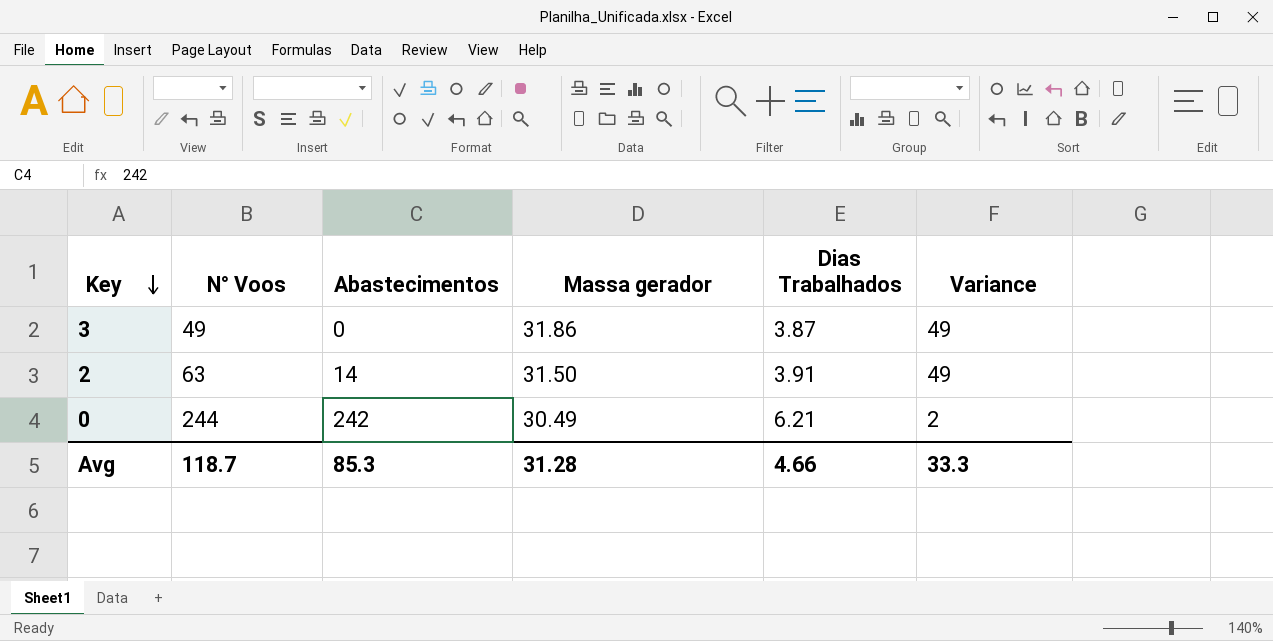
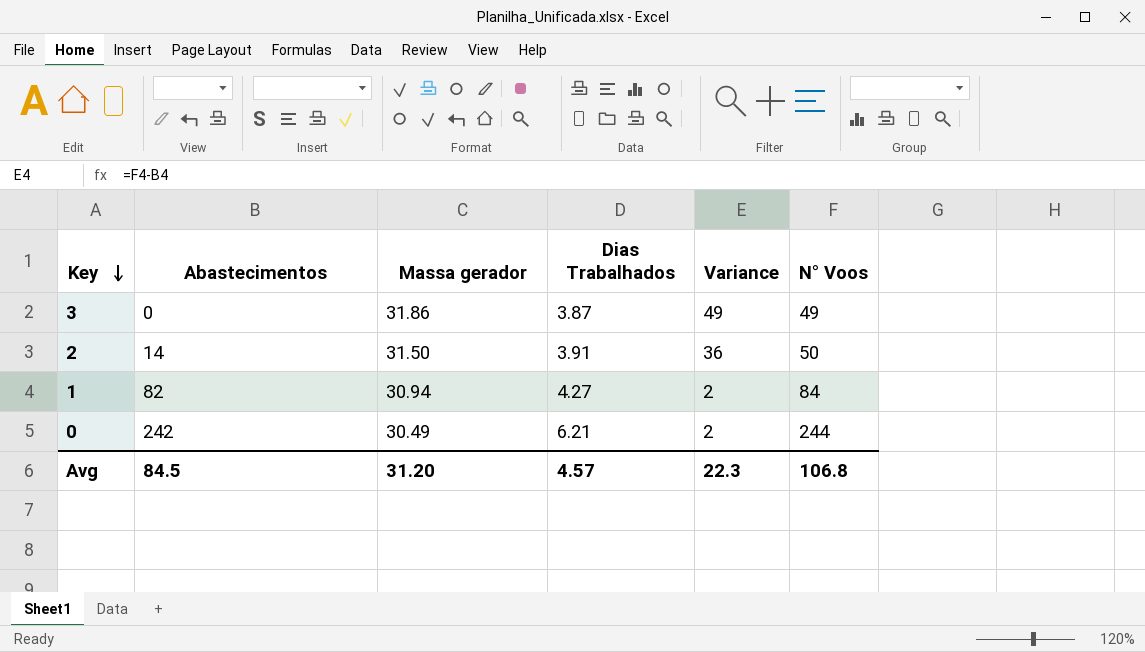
column N° Voos | position: 2 -> 6
2 | Variance: 49 -> 36
2 | N° Voos: 63 -> 50
row 1: none -> 82 | 30.94 | 4.27 | 2 | 84
Avg | Abastecimentos: 85.3 -> 84.5
Avg | Massa gerador: 31.28 -> 31.20
Avg | Dias Trabalhados: 4.66 -> 4.57
Avg | Variance: 33.3 -> 22.3
Avg | N° Voos: 118.7 -> 106.8

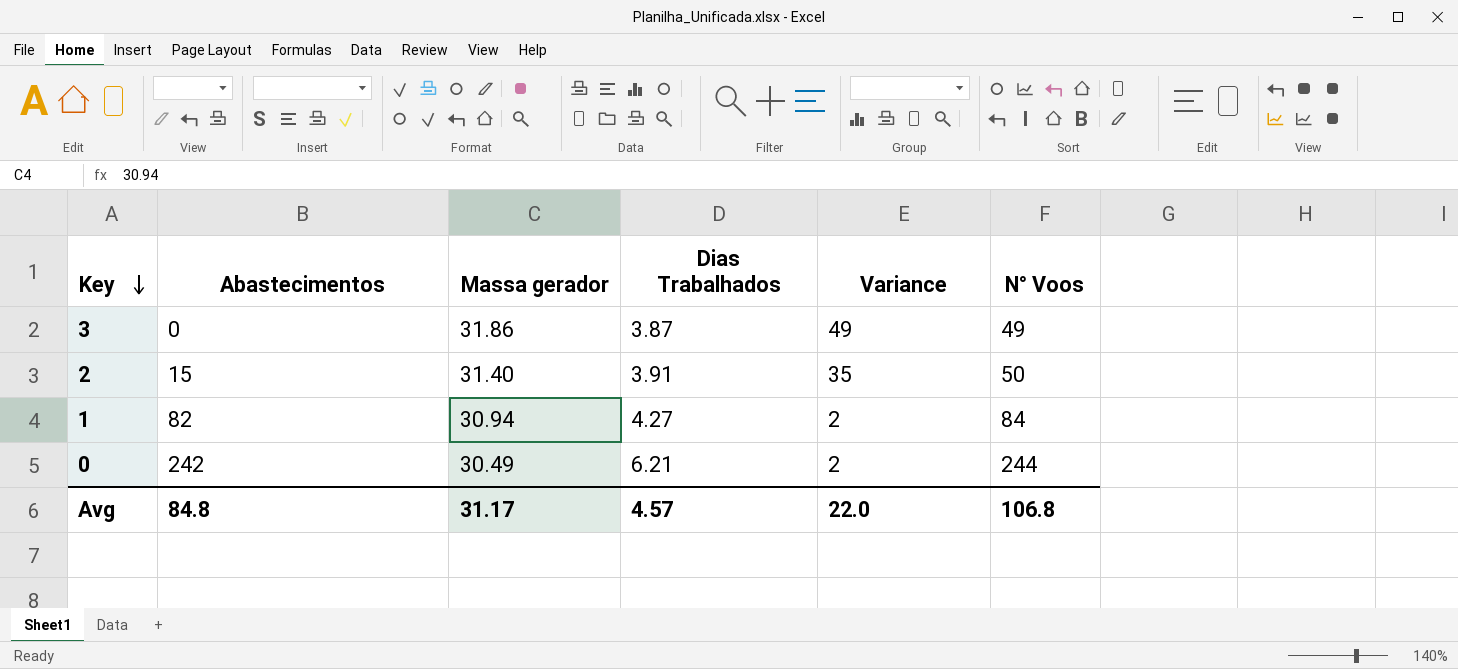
2 | Abastecimentos: 14 -> 15
2 | Massa gerador: 31.50 -> 31.40
2 | Variance: 36 -> 35
Avg | Abastecimentos: 84.5 -> 84.8
Avg | Massa gerador: 31.20 -> 31.17
Avg | Variance: 22.3 -> 22.0

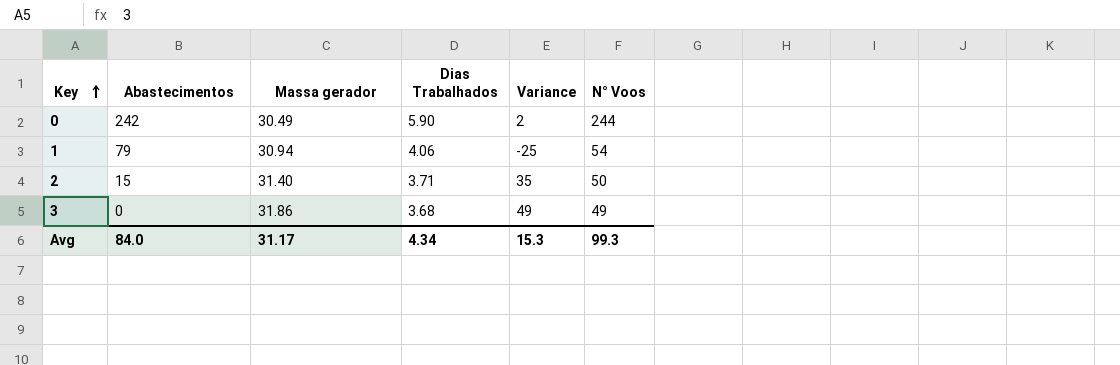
row order: Key descending -> Key ascending
0 | Dias Trabalhados: 6.21 -> 5.90
1 | Abastecimentos: 82 -> 79
1 | Dias Trabalhados: 4.27 -> 4.06
1 | Variance: 2 -> -25
1 | N° Voos: 84 -> 54
2 | Dias Trabalhados: 3.91 -> 3.71
3 | Dias Trabalhados: 3.87 -> 3.68
Avg | Abastecimentos: 84.8 -> 84.0
Avg | Dias Trabalhados: 4.57 -> 4.34
Avg | Variance: 22.0 -> 15.3
Avg | N° Voos: 106.8 -> 99.3

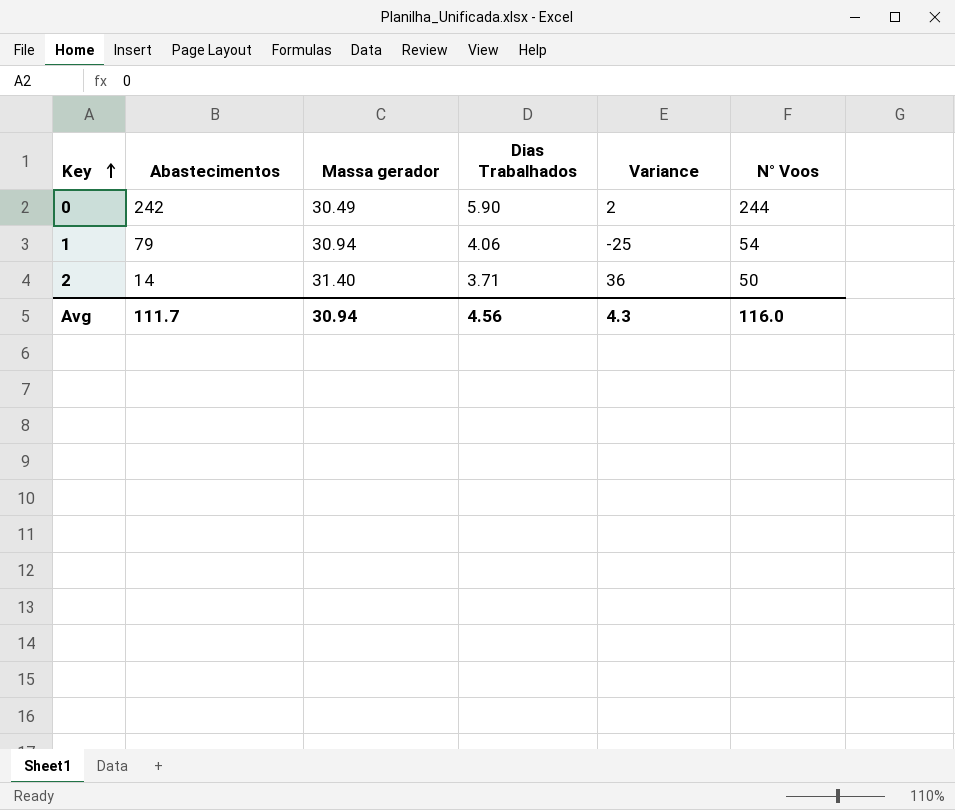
row 3: 0 | 31.86 | 3.68 | 49 | 49 -> none
2 | Abastecimentos: 15 -> 14
2 | Variance: 35 -> 36
Avg | Abastecimentos: 84.0 -> 111.7
Avg | Massa gerador: 31.17 -> 30.94
Avg | Dias Trabalhados: 4.34 -> 4.56
Avg | Variance: 15.3 -> 4.3
Avg | N° Voos: 99.3 -> 116.0

